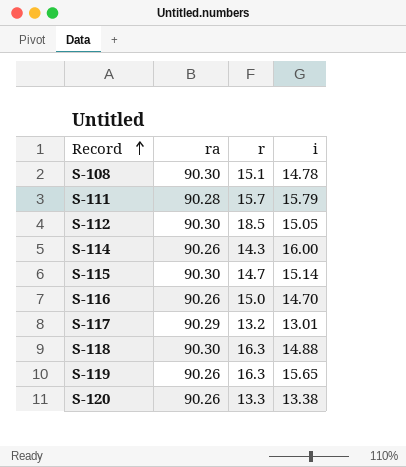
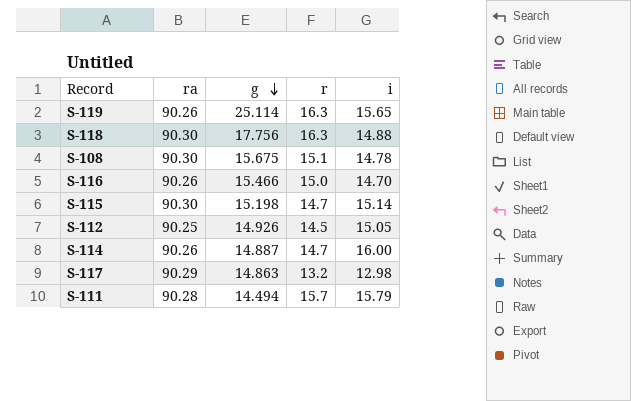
row order: Record ascending -> g descending
column g | position: none -> 3
row S-120: 90.26 | 13.3 | 13.38 -> none
S-112 | ra: 90.30 -> 90.25
S-112 | r: 18.5 -> 14.5
S-114 | r: 14.3 -> 14.7
S-117 | i: 13.01 -> 12.98

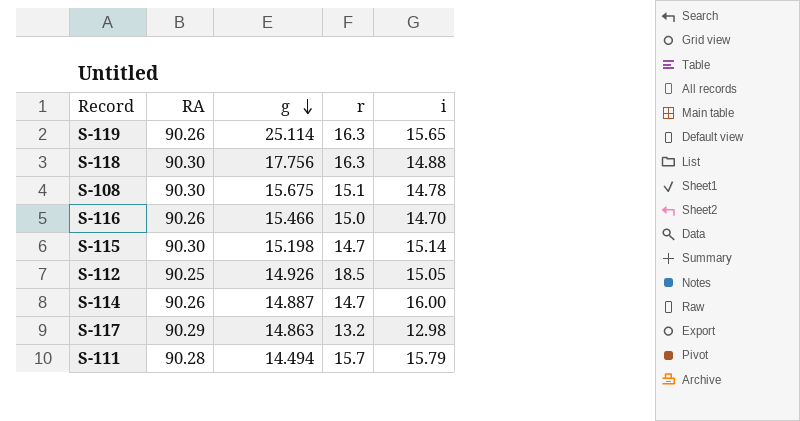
column name: ra -> RA
S-112 | r: 14.5 -> 18.5

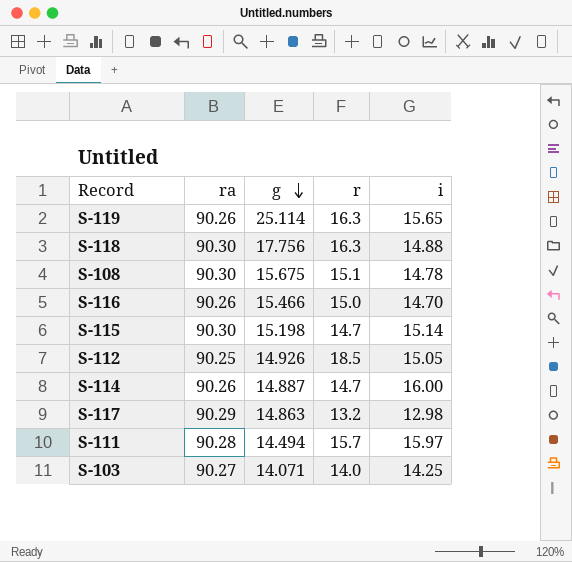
column name: RA -> ra
S-111 | i: 15.79 -> 15.97
row S-103: none -> 90.27 | 14.071 | 14.0 | 14.25

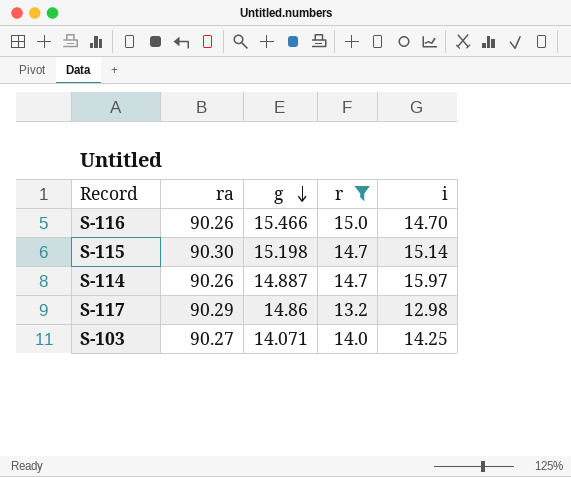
filter: none -> r <= 15.0
S-114 | i: 16.00 -> 15.97
S-117 | g: 14.863 -> 14.86

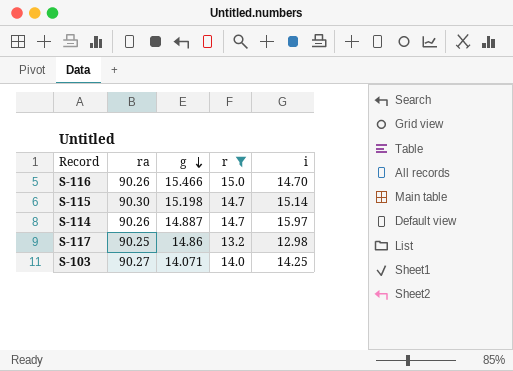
S-117 | ra: 90.29 -> 90.25

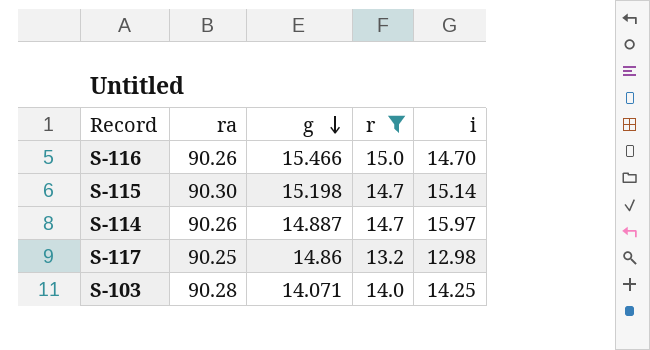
S-103 | ra: 90.27 -> 90.28

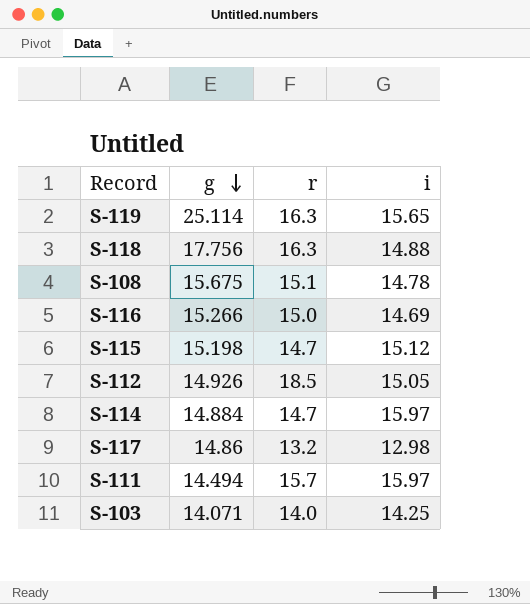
filter: r <= 15.0 -> none
column ra | position: 2 -> none
S-116 | g: 15.466 -> 15.266
S-116 | i: 14.70 -> 14.69
S-115 | i: 15.14 -> 15.12
S-114 | g: 14.887 -> 14.884

